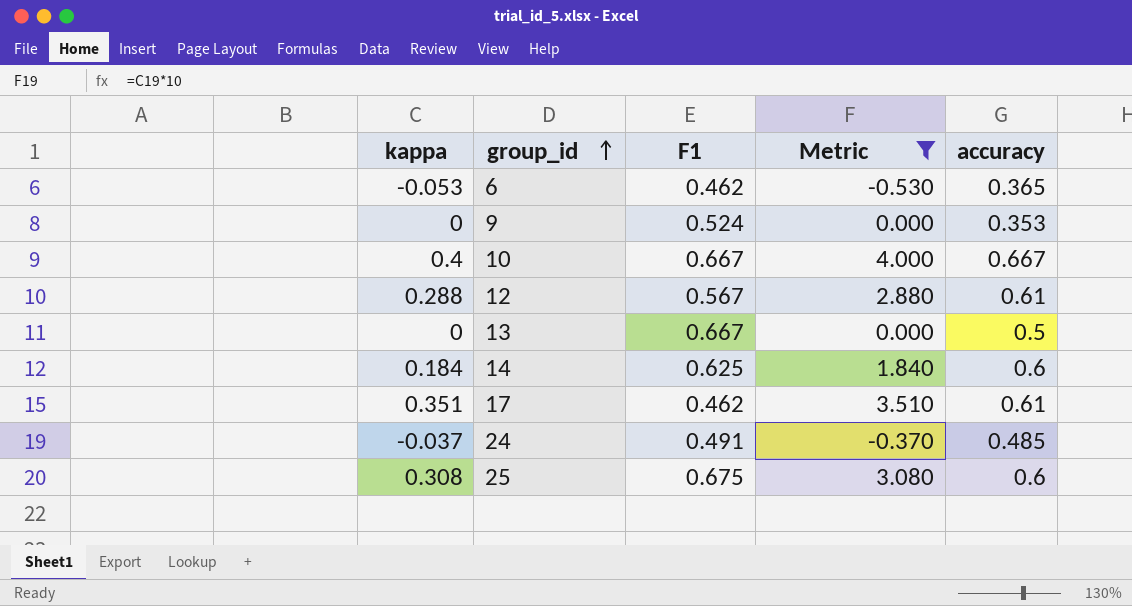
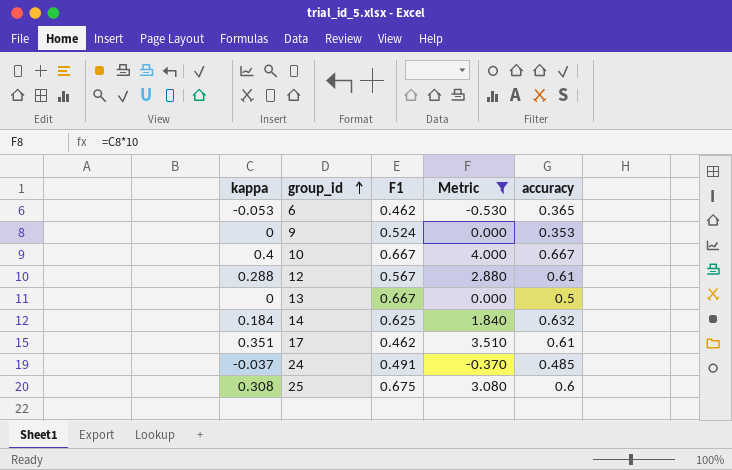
14 | accuracy: 0.6 -> 0.632

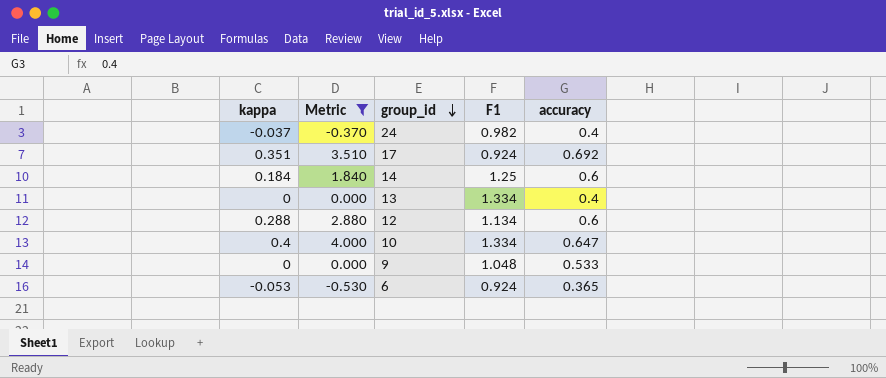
row order: group_id ascending -> group_id descending
column Metric | position: 4 -> 2
row 25: 0.308 | 0.675 | 3.080 | 0.6 -> none
24 | F1: 0.491 -> 0.982
24 | accuracy: 0.485 -> 0.4
17 | F1: 0.462 -> 0.924
17 | accuracy: 0.61 -> 0.692
14 | F1: 0.625 -> 1.25
14 | accuracy: 0.632 -> 0.6
13 | F1: 0.667 -> 1.334
13 | accuracy: 0.5 -> 0.4
12 | F1: 0.567 -> 1.134
12 | accuracy: 0.61 -> 0.6
10 | F1: 0.667 -> 1.334
10 | accuracy: 0.667 -> 0.647
9 | F1: 0.524 -> 1.048
9 | accuracy: 0.353 -> 0.533
6 | F1: 0.462 -> 0.924

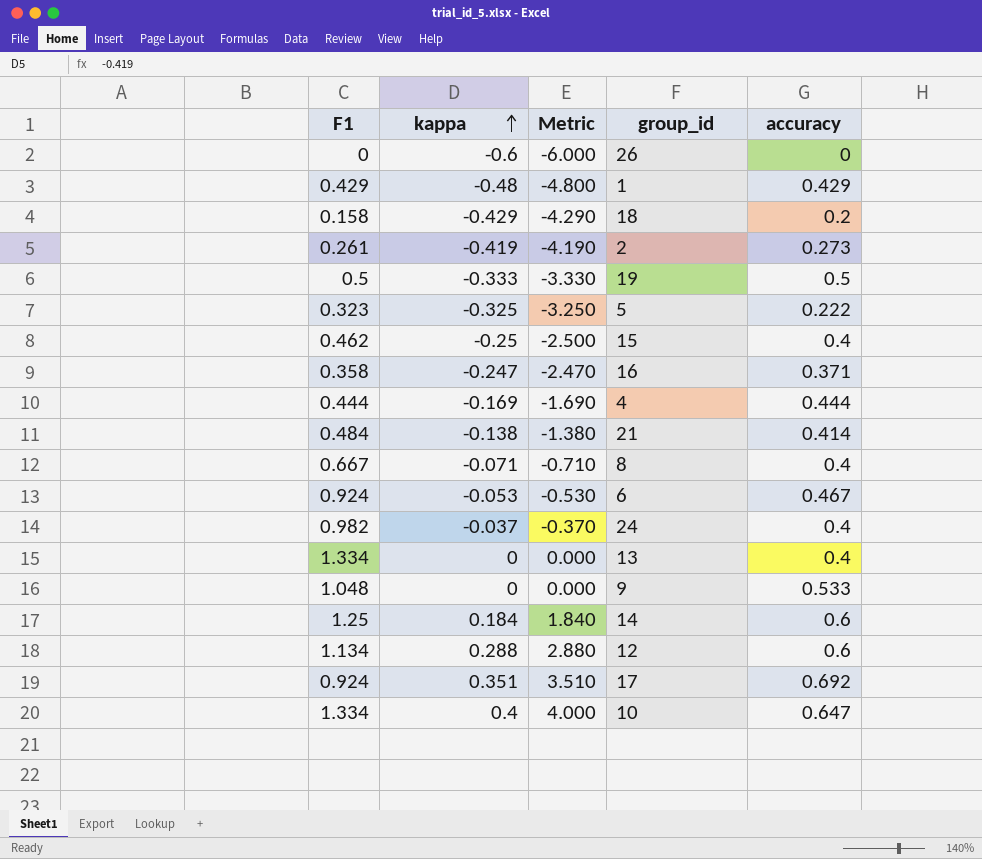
filter: Metric >= -0.530 -> none
row order: group_id descending -> kappa ascending
column F1 | position: 4 -> 1
6 | accuracy: 0.365 -> 0.467

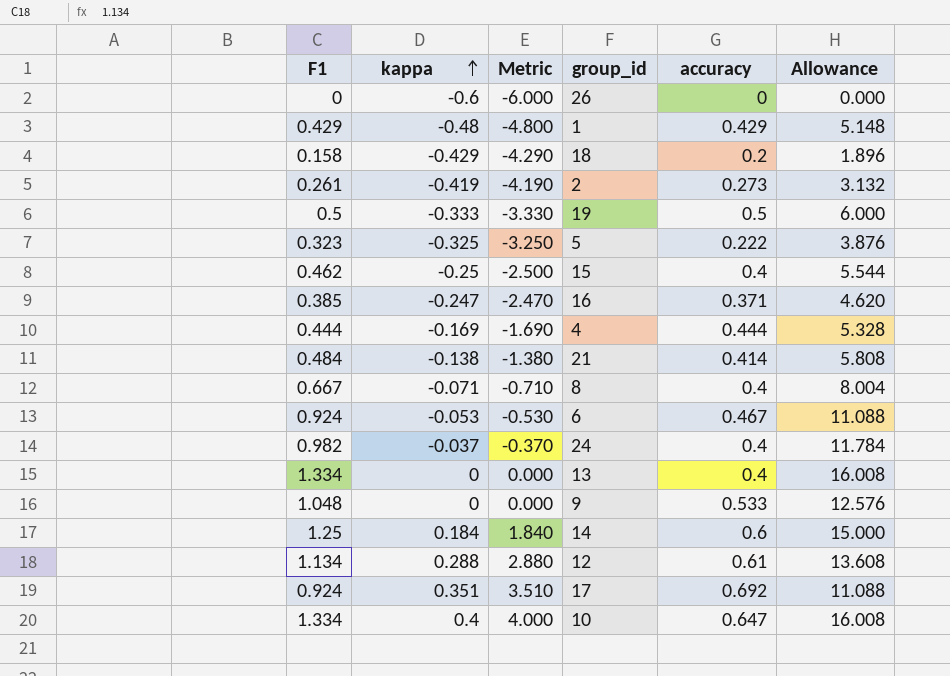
column Allowance | formula: none -> [F1] * 12
16 | F1: 0.358 -> 0.385
12 | accuracy: 0.6 -> 0.61

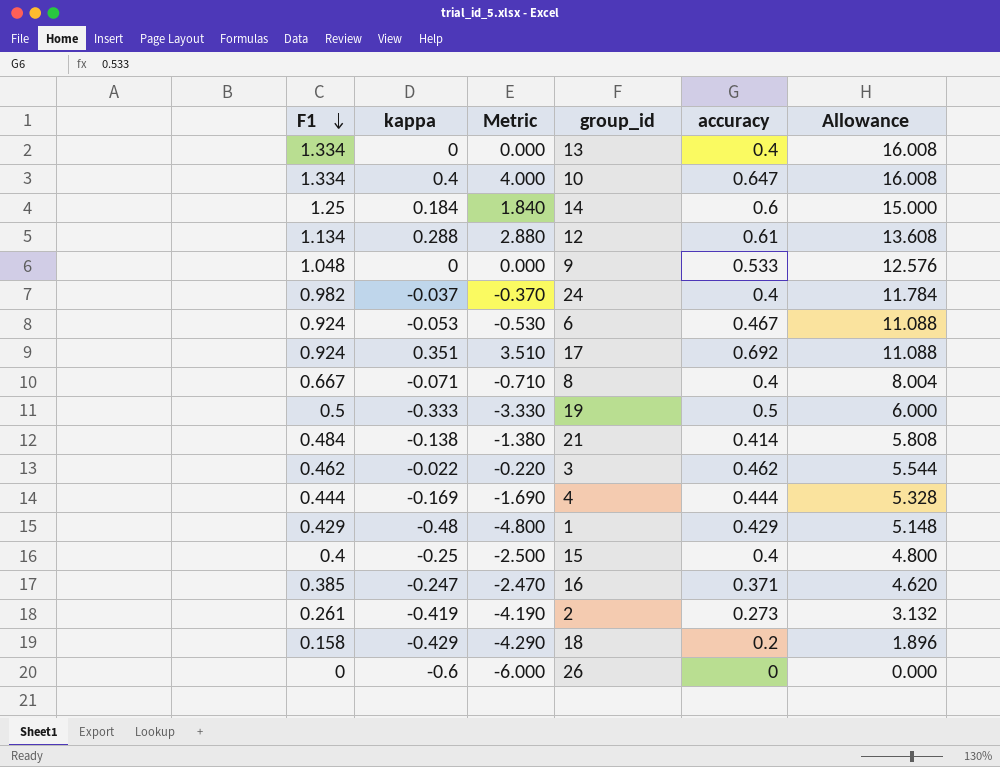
row order: kappa ascending -> F1 descending
row 5: 0.323 | -0.325 | -3.250 | 0.222 | 3.876 -> none
row 3: none -> 0.462 | -0.022 | -0.220 | 0.462 | 5.544
15 | F1: 0.462 -> 0.4
15 | Allowance: 5.544 -> 4.800

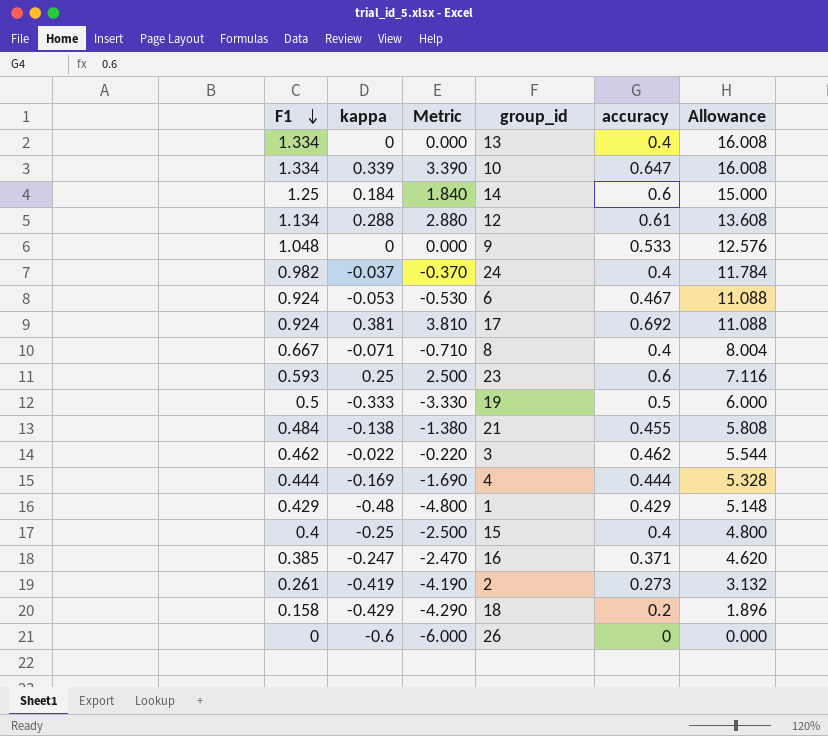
10 | kappa: 0.4 -> 0.339
10 | Metric: 4.000 -> 3.390
17 | kappa: 0.351 -> 0.381
17 | Metric: 3.510 -> 3.810
row 23: none -> 0.593 | 0.25 | 2.500 | 0.6 | 7.116
21 | accuracy: 0.414 -> 0.455

